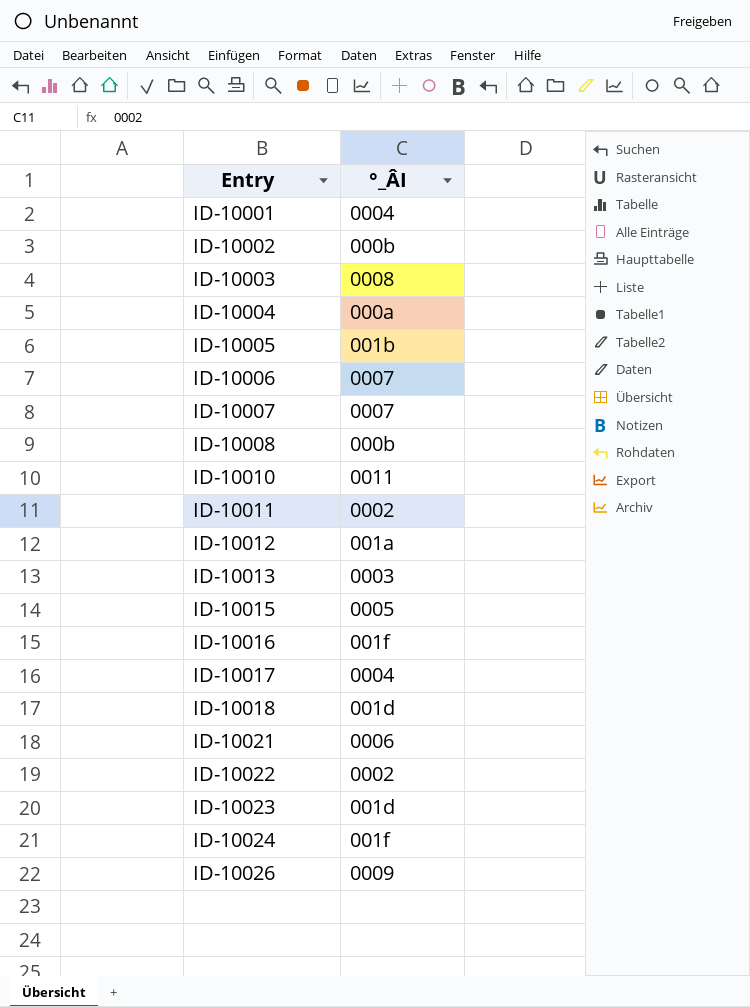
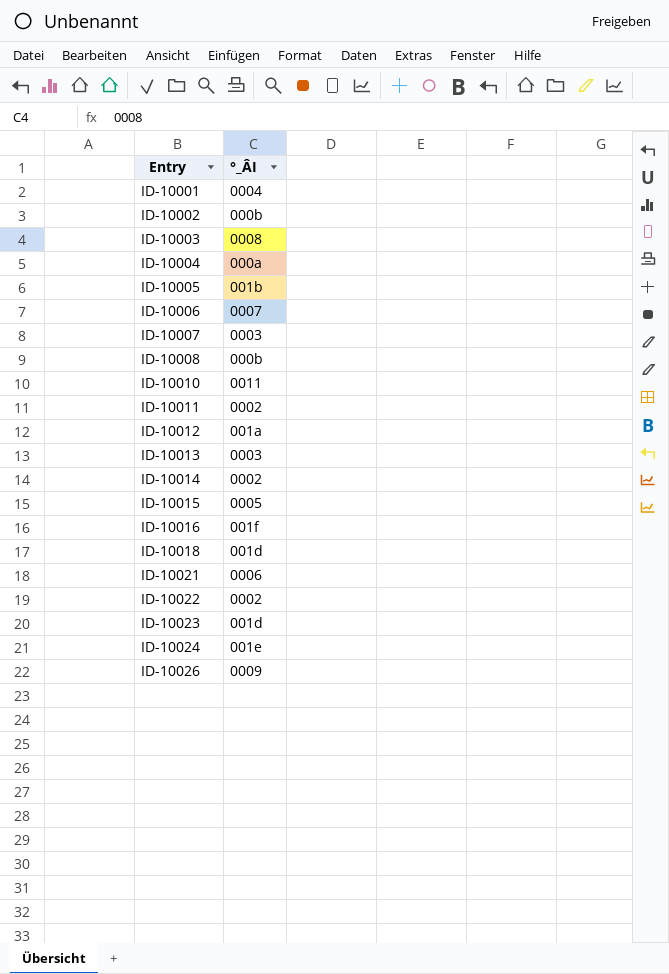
row ID-10017: 0004 -> none
ID-10007 | °_ÂI: 0007 -> 0003
row ID-10014: none -> 0002
ID-10024 | °_ÂI: 001f -> 001e

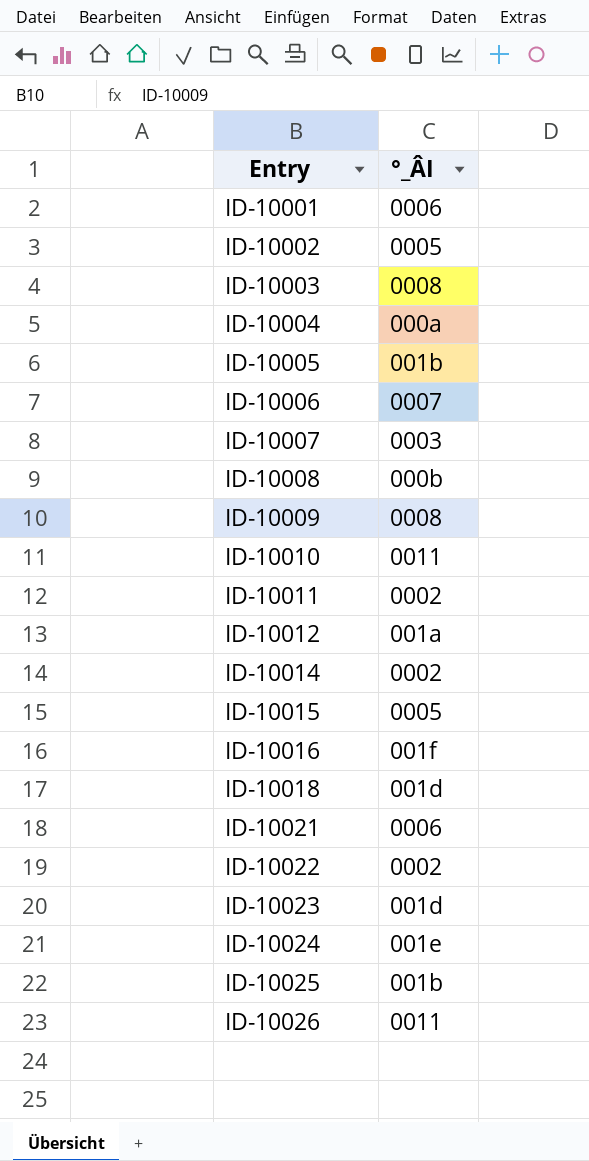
row ID-10013: 0003 -> none
ID-10001 | °_ÂI: 0004 -> 0006
ID-10002 | °_ÂI: 000b -> 0005
row ID-10009: none -> 0008
row ID-10025: none -> 001b
ID-10026 | °_ÂI: 0009 -> 0011

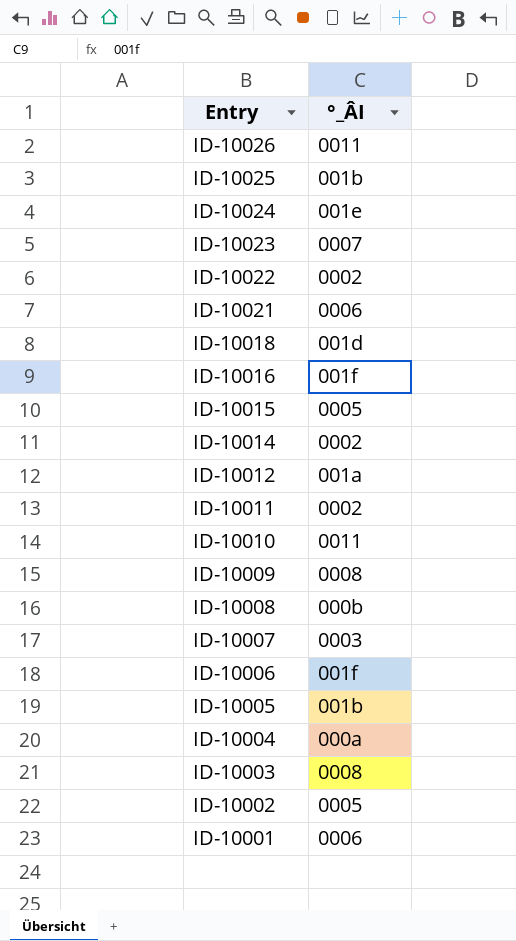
row order: Entry ascending -> Entry descending
ID-10023 | °_ÂI: 001d -> 0007
ID-10006 | °_ÂI: 0007 -> 001f

